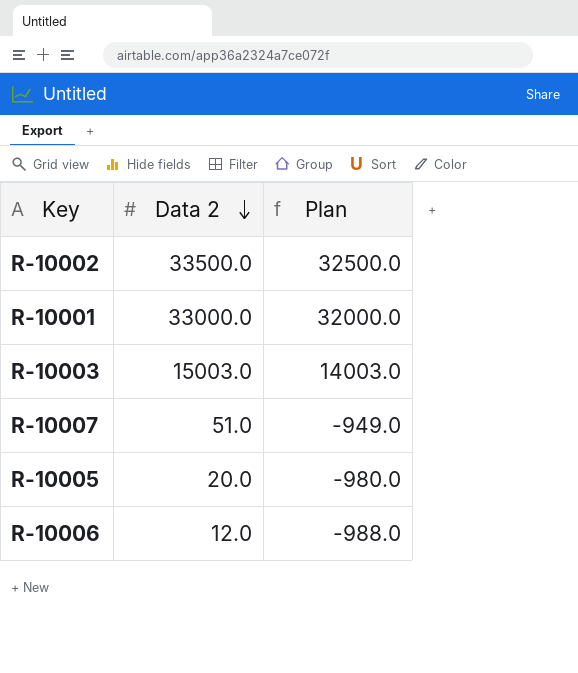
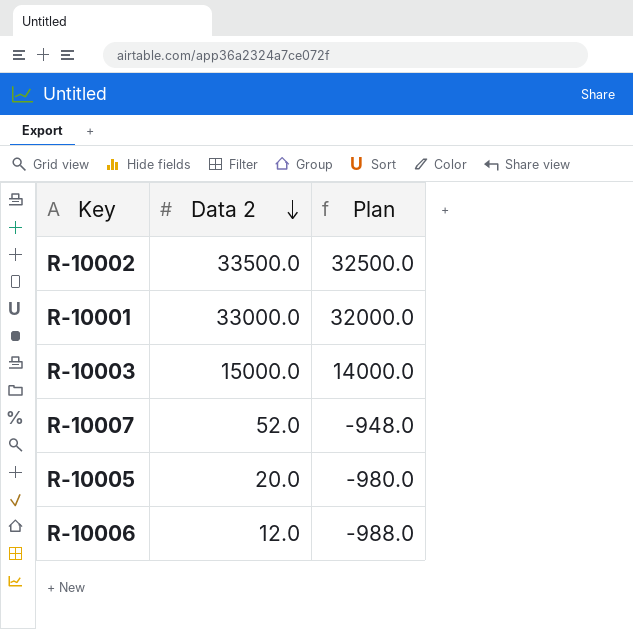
R-10003 | Data 2: 15003.0 -> 15000.0
R-10003 | Plan: 14003.0 -> 14000.0
R-10007 | Data 2: 51.0 -> 52.0
R-10007 | Plan: -949.0 -> -948.0

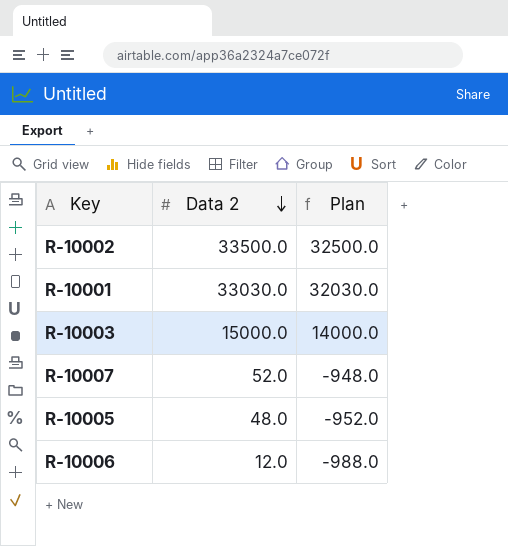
R-10001 | Data 2: 33000.0 -> 33030.0
R-10001 | Plan: 32000.0 -> 32030.0
R-10005 | Data 2: 20.0 -> 48.0
R-10005 | Plan: -980.0 -> -952.0

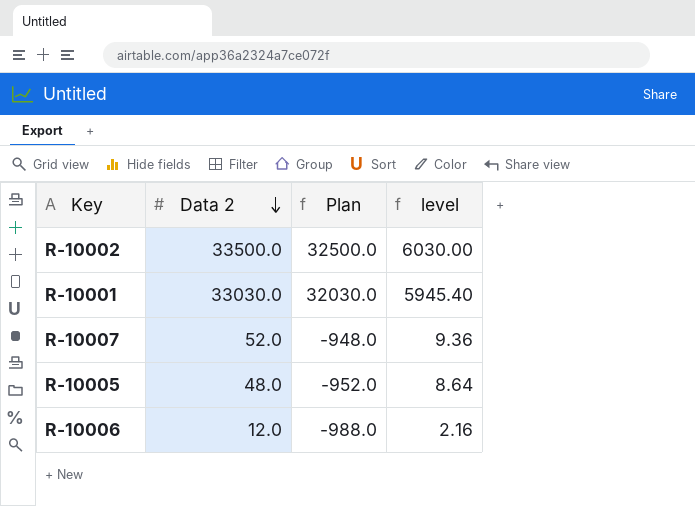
column level | formula: none -> [Data 2] * 0.18
row R-10003: 15000.0 | 14000.0 -> none

